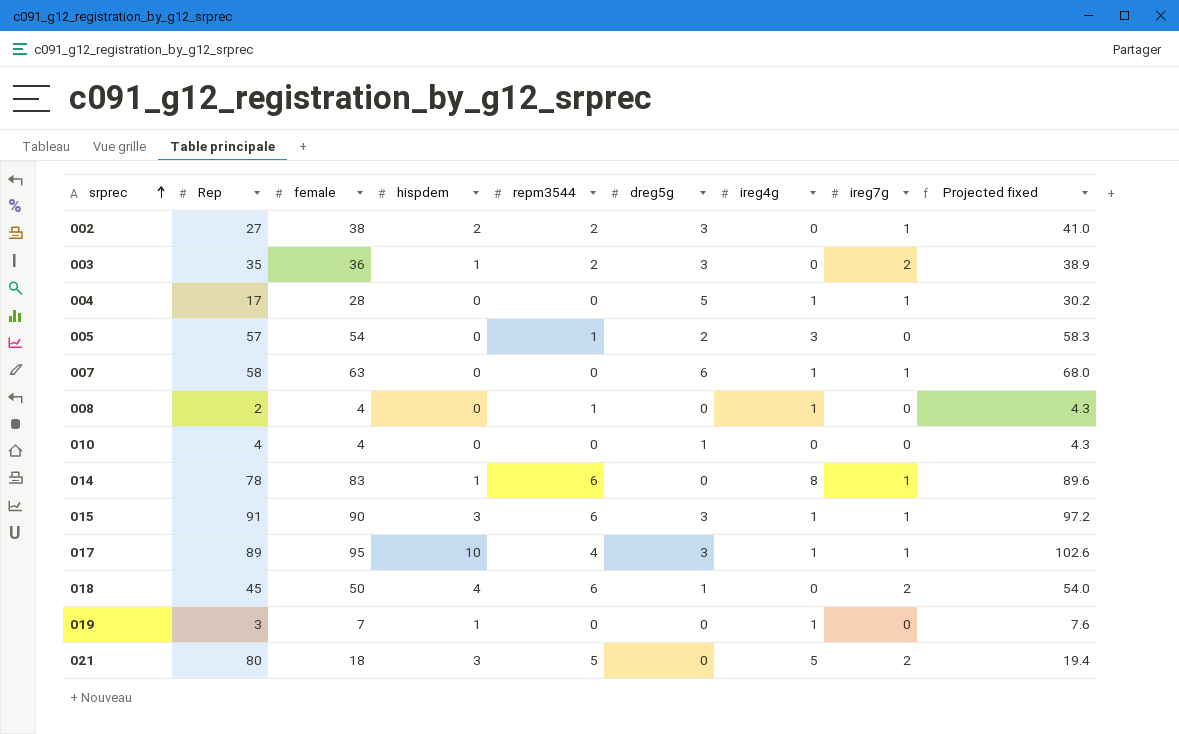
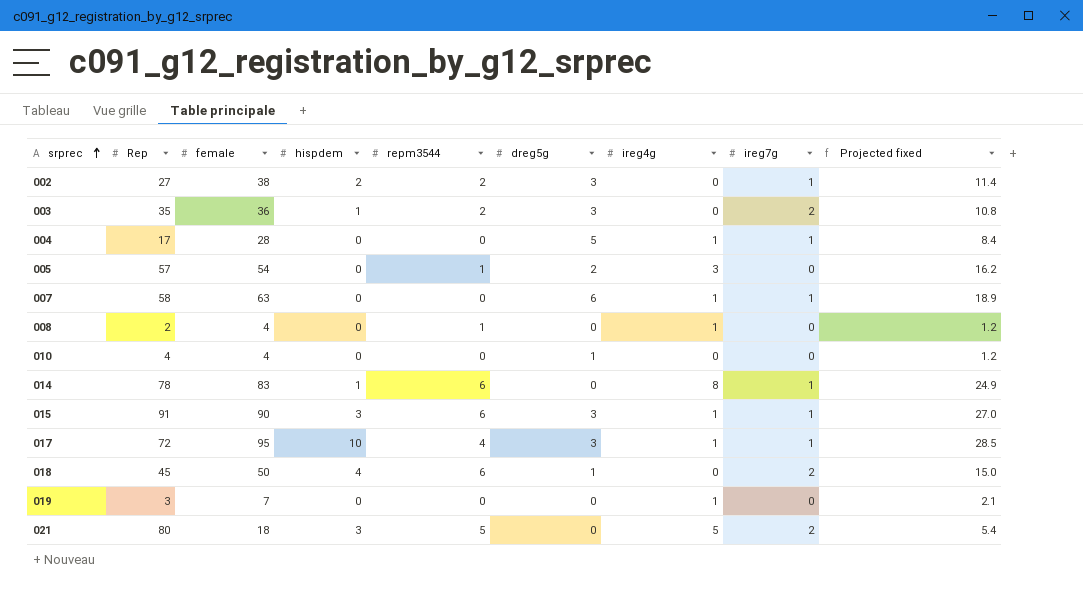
column Projected fixed | formula: [female] * 1.08 -> [female] * 0.3
017 | Rep: 89 -> 72
019 | hispdem: 1 -> 0

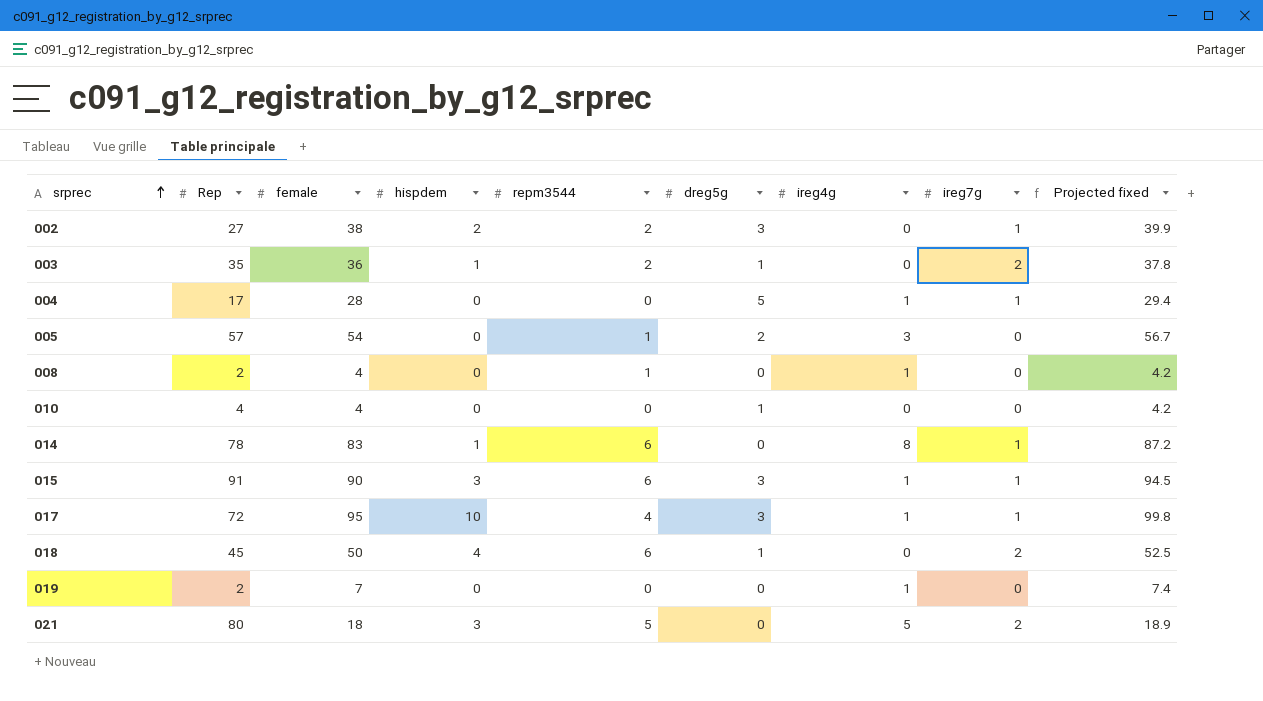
column Projected fixed | formula: [female] * 0.3 -> [female] * 1.05
row 007: 58 | 63 | 0 | 0 | 6 | 1 | 1 | 18.9 -> none
003 | dreg5g: 3 -> 1
019 | Rep: 3 -> 2

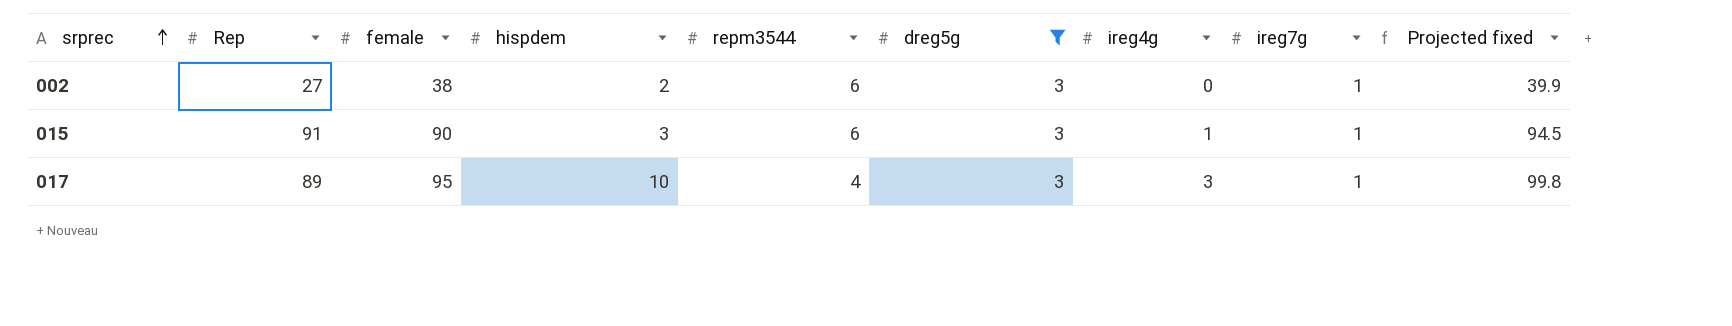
filter: none -> dreg5g = 3
002 | repm3544: 2 -> 6
017 | Rep: 72 -> 89
017 | ireg4g: 1 -> 3

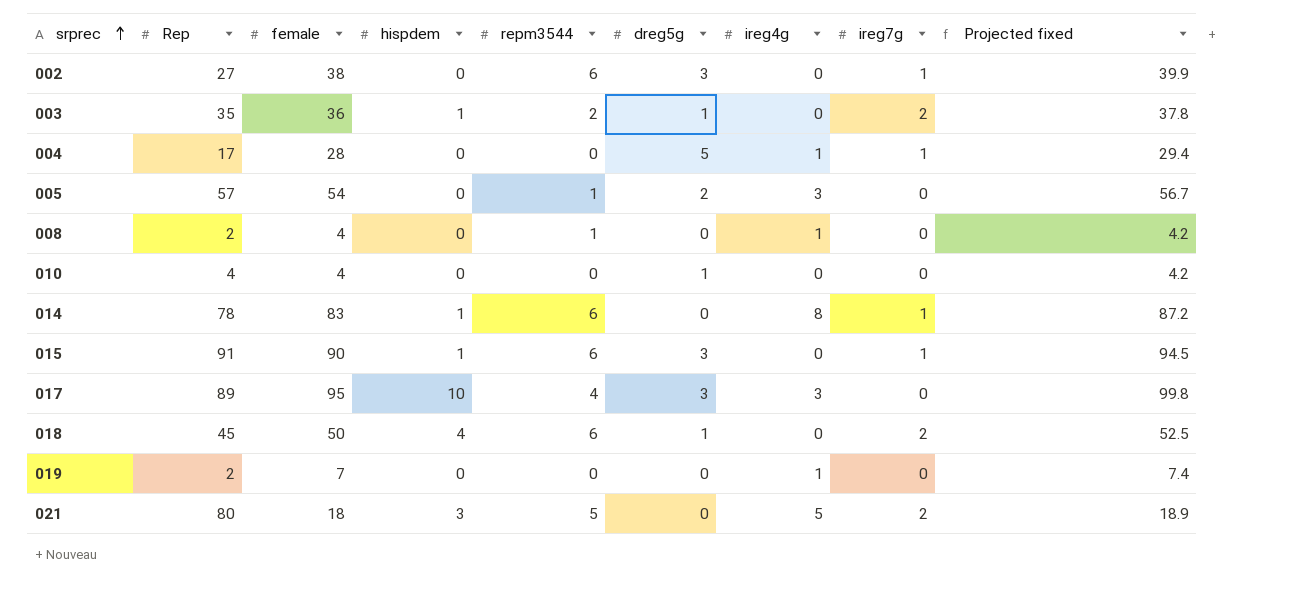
filter: dreg5g = 3 -> none
002 | hispdem: 2 -> 0
015 | hispdem: 3 -> 1
015 | ireg4g: 1 -> 0
017 | ireg7g: 1 -> 0

